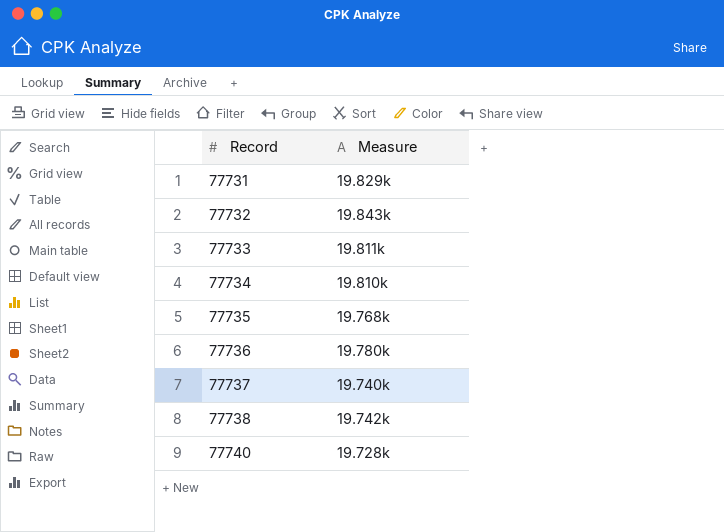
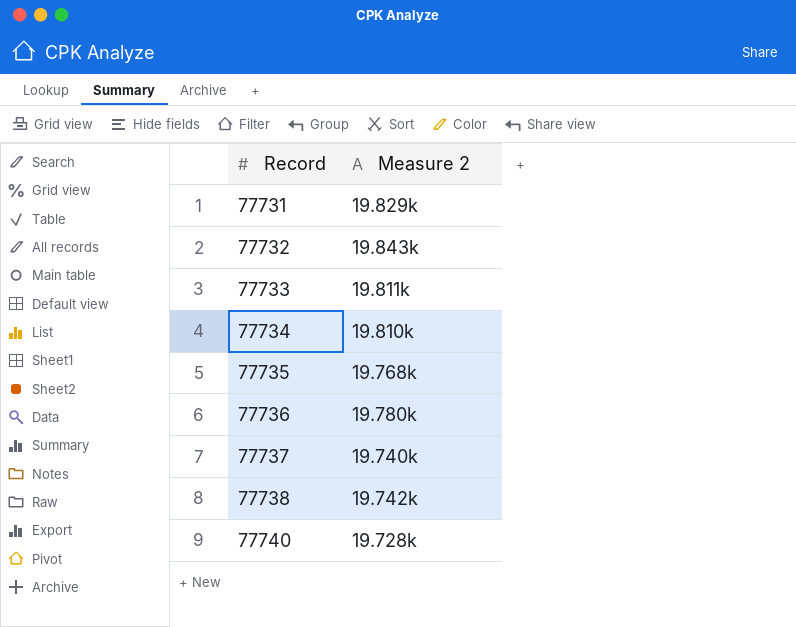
column name: Measure -> Measure 2

